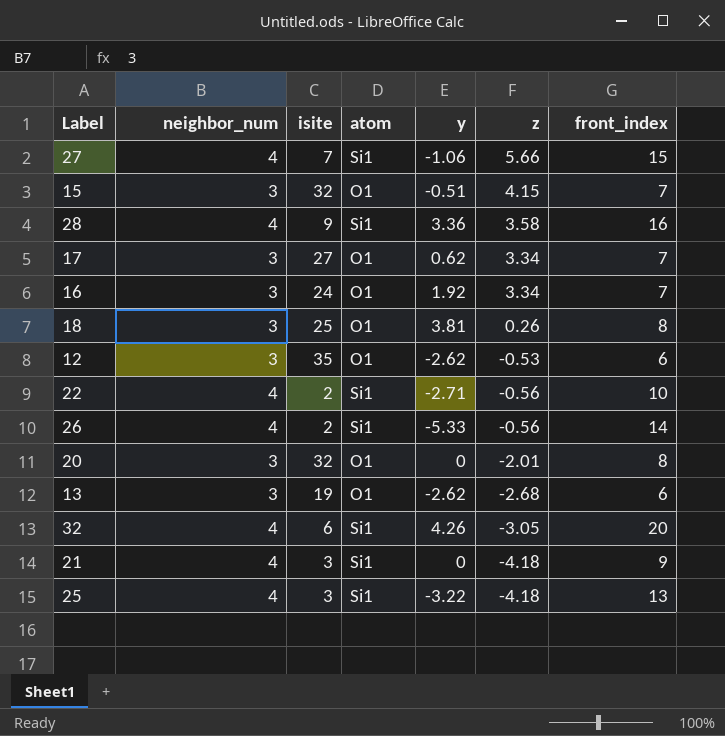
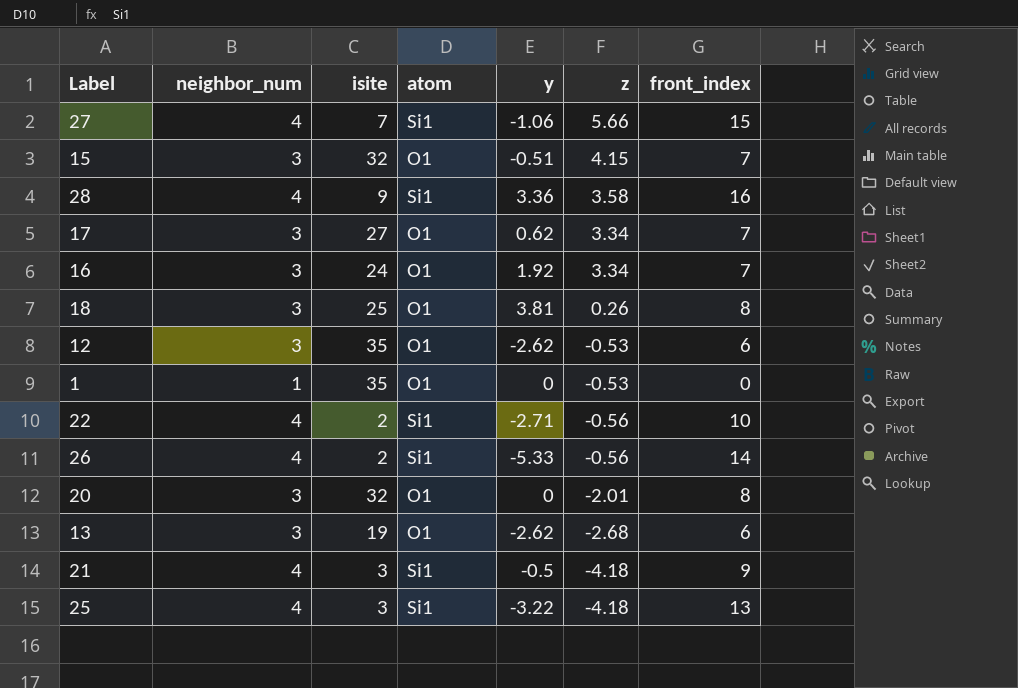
row 32: 4 | 6 | Si1 | 4.26 | -3.05 | 20 -> none
row 1: none -> 1 | 35 | O1 | 0 | -0.53 | 0
21 | y: 0 -> -0.5

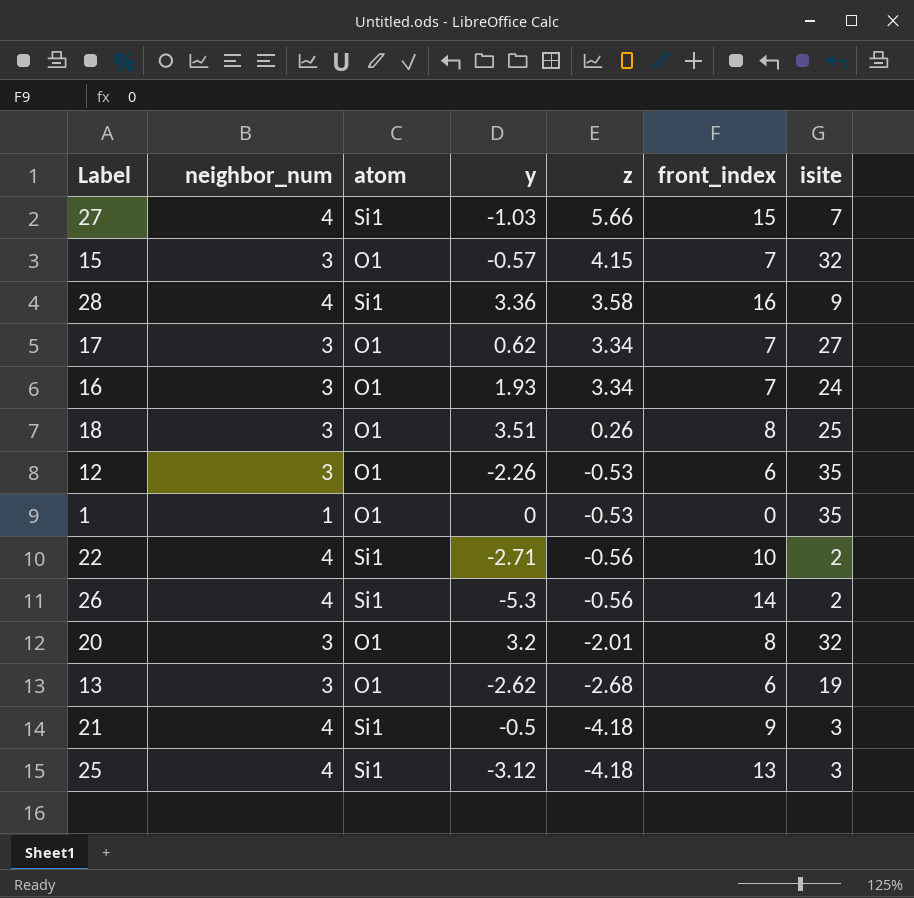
column isite | position: 3 -> 7
27 | y: -1.06 -> -1.03
15 | y: -0.51 -> -0.57
16 | y: 1.92 -> 1.93
18 | y: 3.81 -> 3.51
12 | y: -2.62 -> -2.26
26 | y: -5.33 -> -5.3
20 | y: 0 -> 3.2
25 | y: -3.22 -> -3.12

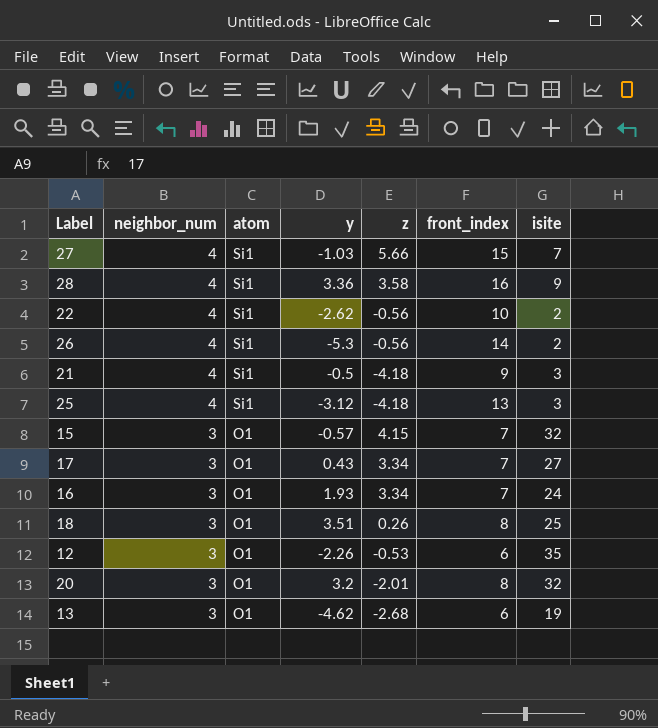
row order: z descending -> neighbor_num descending
row 1: 1 | O1 | 0 | -0.53 | 0 | 35 -> none
22 | y: -2.71 -> -2.62
17 | y: 0.62 -> 0.43
13 | y: -2.62 -> -4.62

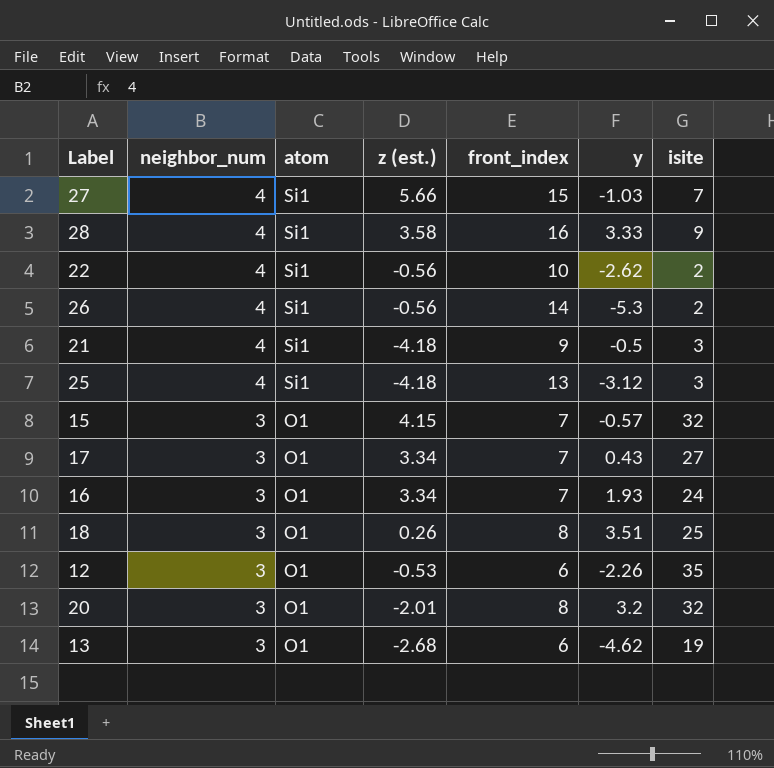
column name: z -> z (est.)
column y | position: 4 -> 6
28 | y: 3.36 -> 3.33

